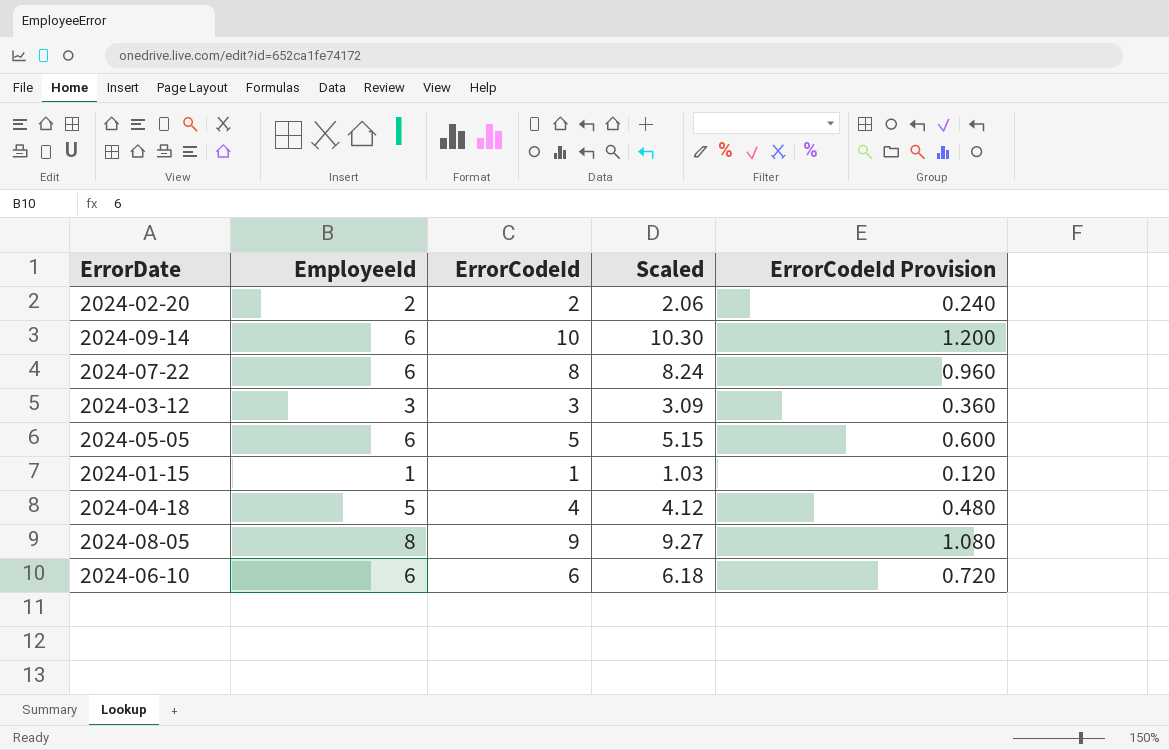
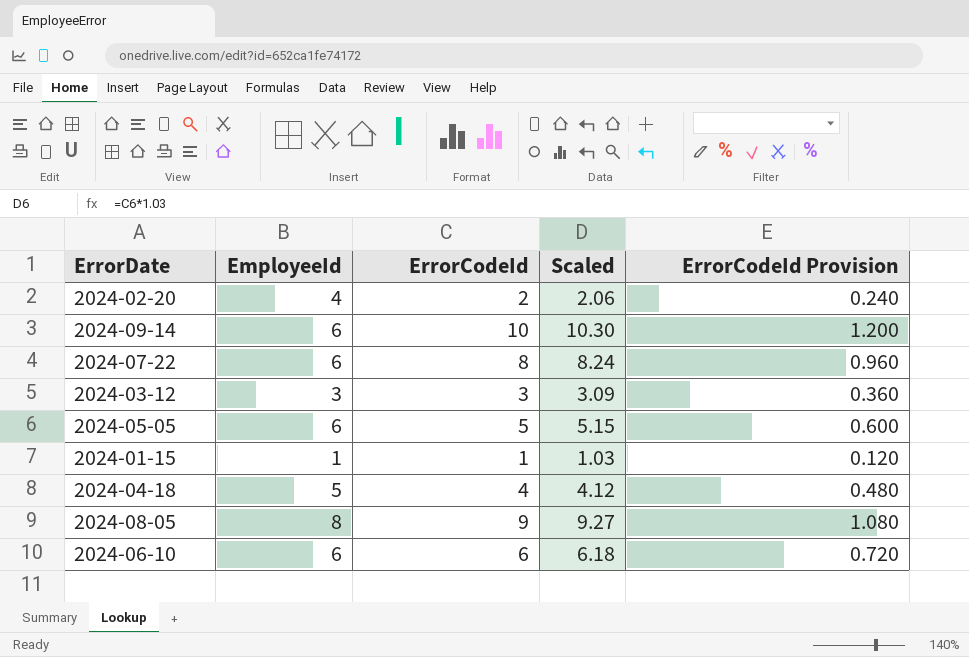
2024-02-20 | EmployeeId: 2 -> 4

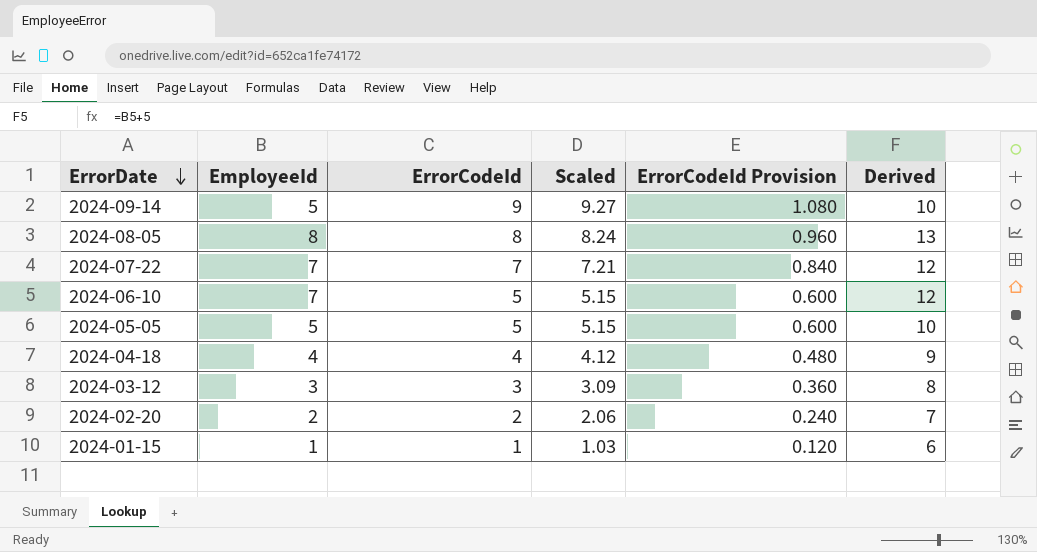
row order: none -> ErrorDate descending
column Derived | formula: none -> [EmployeeId] + 5
2024-09-14 | EmployeeId: 6 -> 5
2024-09-14 | ErrorCodeId: 10 -> 9
2024-09-14 | Scaled: 10.30 -> 9.27
2024-09-14 | ErrorCodeId Provision: 1.200 -> 1.080
2024-08-05 | ErrorCodeId: 9 -> 8
2024-08-05 | Scaled: 9.27 -> 8.24
2024-08-05 | ErrorCodeId Provision: 1.080 -> 0.960
2024-07-22 | EmployeeId: 6 -> 7
2024-07-22 | ErrorCodeId: 8 -> 7
2024-07-22 | Scaled: 8.24 -> 7.21
2024-07-22 | ErrorCodeId Provision: 0.960 -> 0.840
2024-06-10 | EmployeeId: 6 -> 7
2024-06-10 | ErrorCodeId: 6 -> 5
2024-06-10 | Scaled: 6.18 -> 5.15
2024-06-10 | ErrorCodeId Provision: 0.720 -> 0.600
2024-05-05 | EmployeeId: 6 -> 5
2024-04-18 | EmployeeId: 5 -> 4
2024-02-20 | EmployeeId: 4 -> 2

